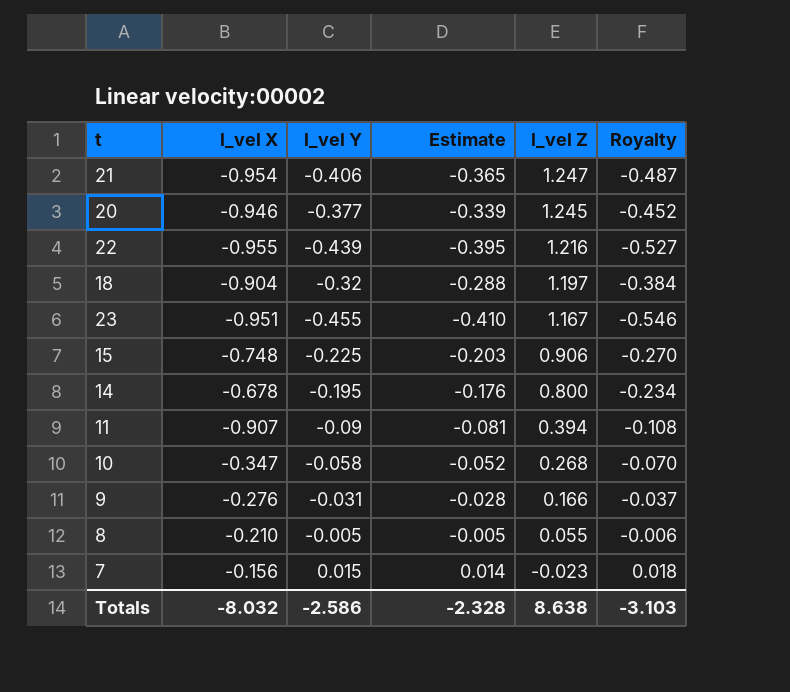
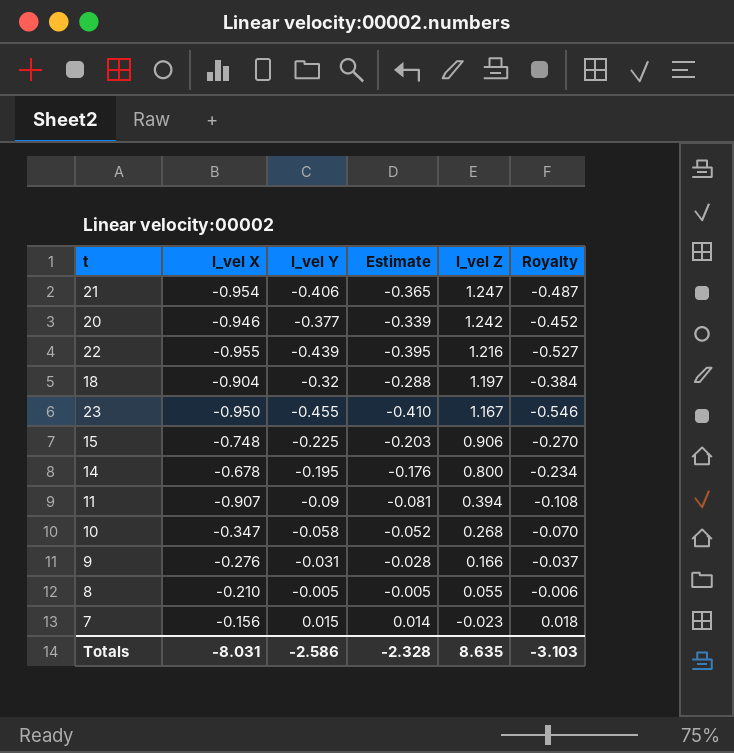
20 | l_vel Z: 1.245 -> 1.242
23 | l_vel X: -0.951 -> -0.950
Totals | l_vel X: -8.032 -> -8.031
Totals | l_vel Z: 8.638 -> 8.635

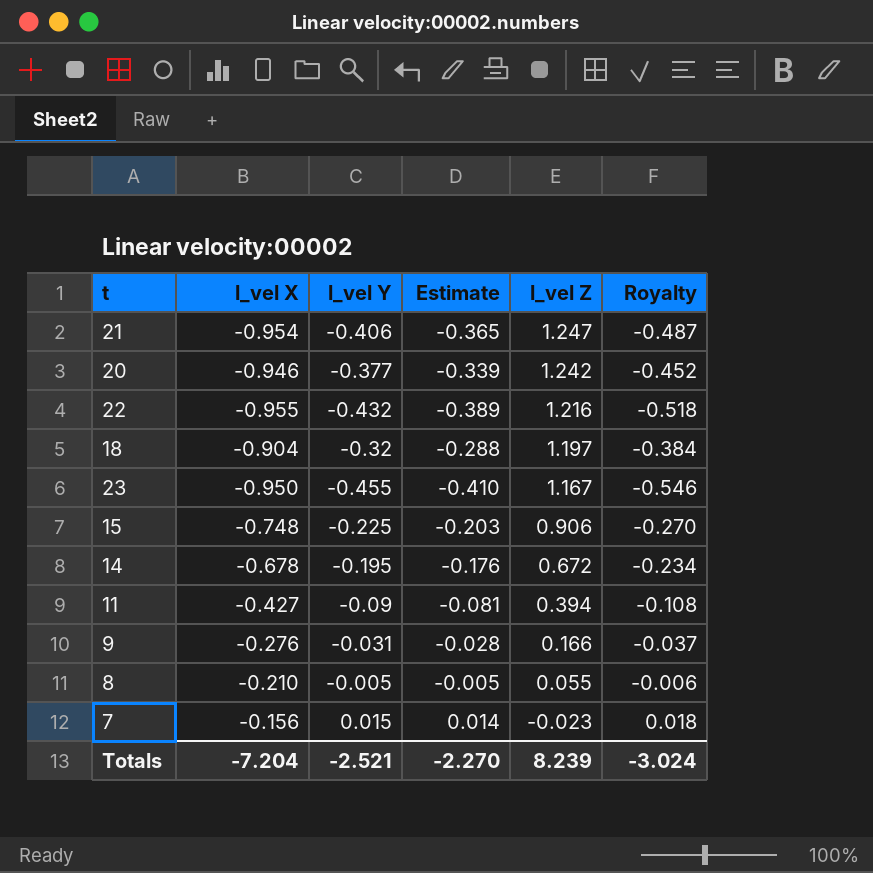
row 10: -0.347 | -0.058 | -0.052 | 0.268 | -0.070 -> none
22 | l_vel Y: -0.439 -> -0.432
22 | Estimate: -0.395 -> -0.389
22 | Royalty: -0.527 -> -0.518
14 | l_vel Z: 0.800 -> 0.672
11 | l_vel X: -0.907 -> -0.427
Totals | l_vel X: -8.031 -> -7.204
Totals | l_vel Y: -2.586 -> -2.521
Totals | Estimate: -2.328 -> -2.270
Totals | l_vel Z: 8.635 -> 8.239
Totals | Royalty: -3.103 -> -3.024

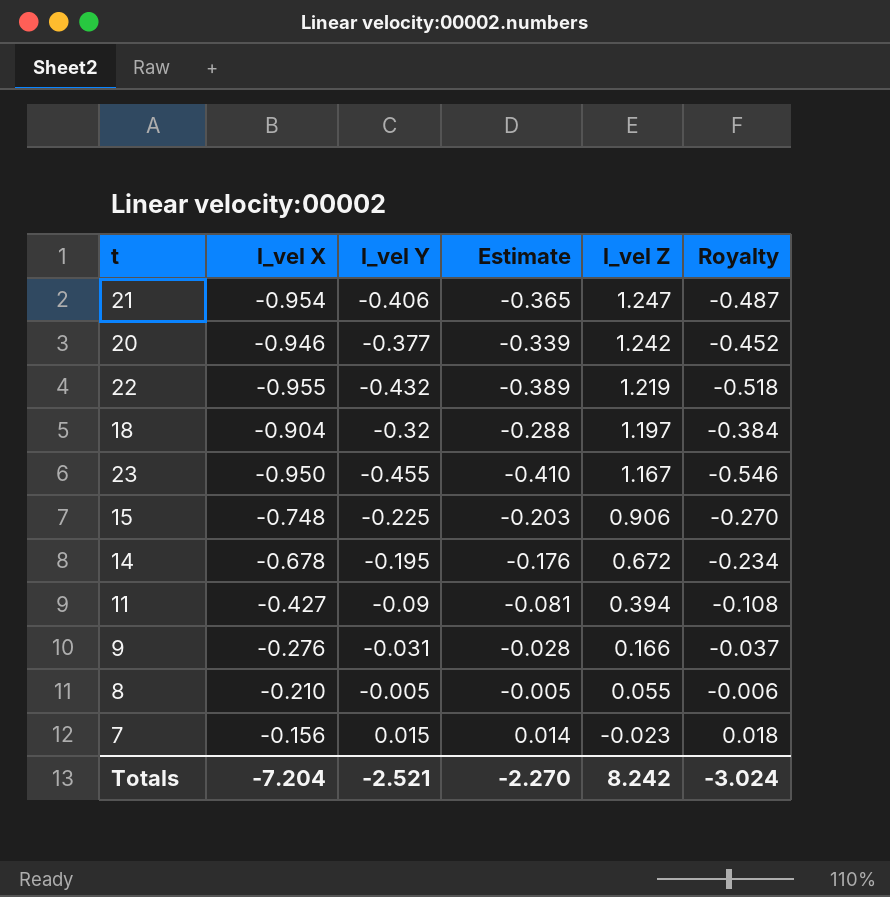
22 | l_vel Z: 1.216 -> 1.219
Totals | l_vel Z: 8.239 -> 8.242

